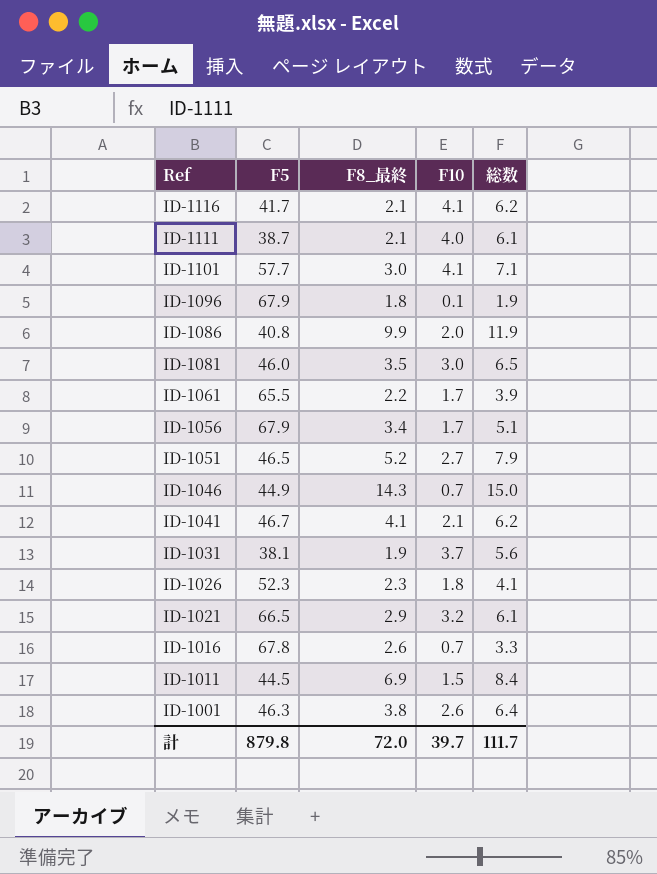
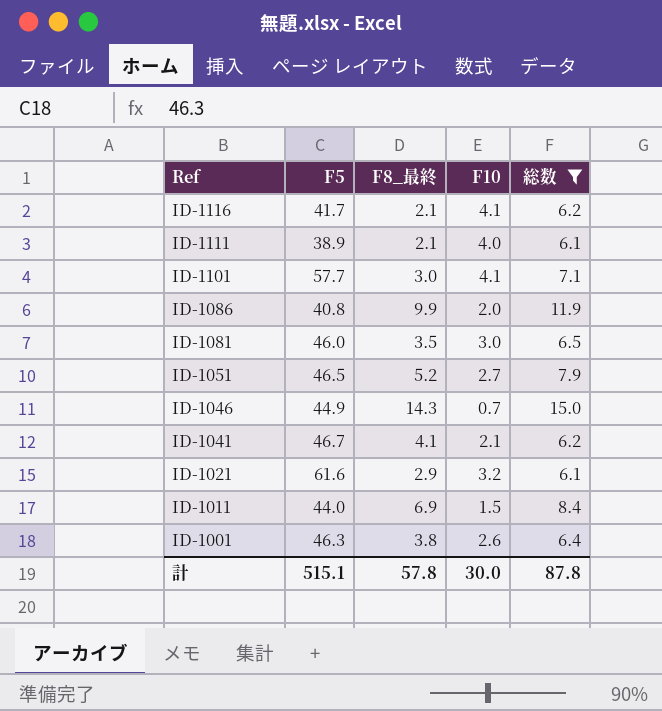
filter: none -> 総数 >= 6.1
ID-1111 | F5: 38.7 -> 38.9
ID-1021 | F5: 66.5 -> 61.6
ID-1011 | F5: 44.5 -> 44.0
計 | F5: 879.8 -> 515.1
計 | F8_最終: 72.0 -> 57.8
計 | F10: 39.7 -> 30.0
計 | 総数: 111.7 -> 87.8

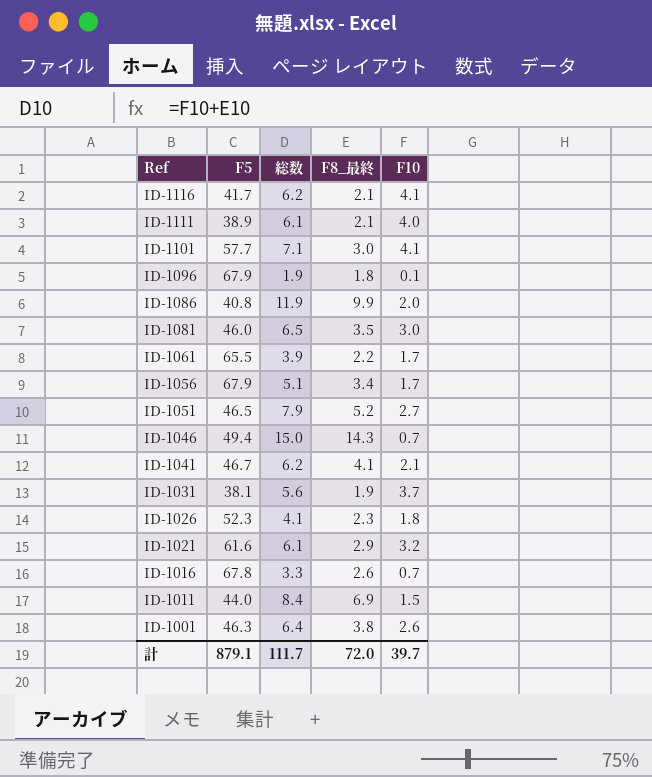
filter: 総数 >= 6.1 -> none
column 総数 | position: 5 -> 3
ID-1046 | F5: 44.9 -> 49.4
計 | F5: 515.1 -> 879.1
計 | 総数: 87.8 -> 111.7
計 | F8_最終: 57.8 -> 72.0
計 | F10: 30.0 -> 39.7

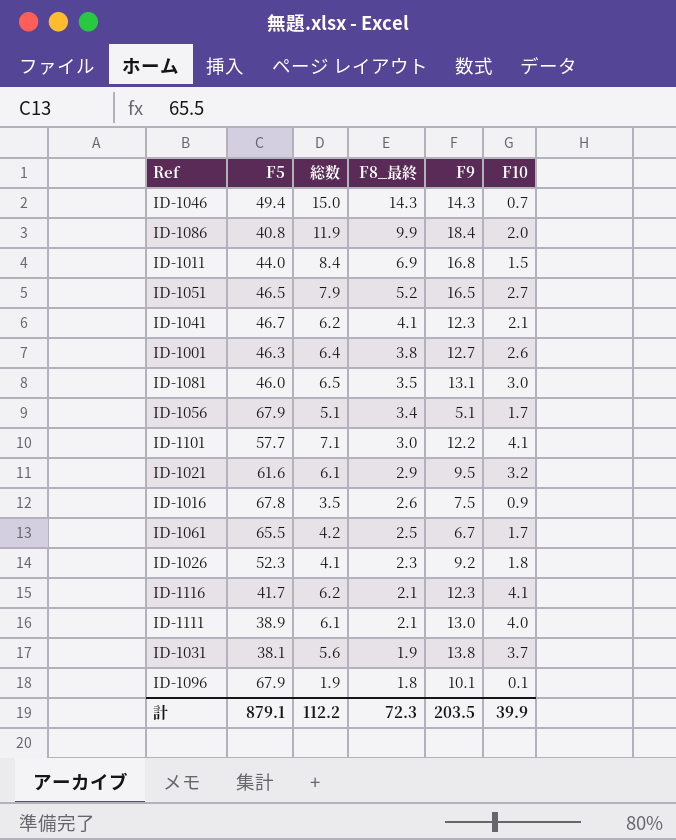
row order: Ref descending -> F8_最終 descending
column F9 | position: none -> 5
ID-1016 | 総数: 3.3 -> 3.5
ID-1016 | F10: 0.7 -> 0.9
ID-1061 | 総数: 3.9 -> 4.2
ID-1061 | F8_最終: 2.2 -> 2.5
計 | 総数: 111.7 -> 112.2
計 | F8_最終: 72.0 -> 72.3
計 | F10: 39.7 -> 39.9

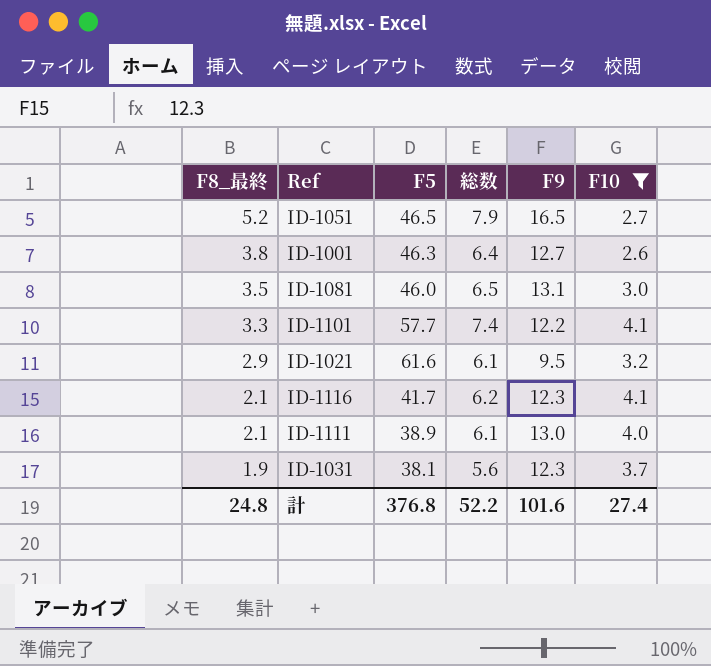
filter: none -> F10 >= 2.6
column F8_最終 | position: 4 -> 1
ID-1101 | F8_最終: 3.0 -> 3.3
ID-1101 | 総数: 7.1 -> 7.4
ID-1031 | F9: 13.8 -> 12.3
計 | F8_最終: 72.3 -> 24.8
計 | F5: 879.1 -> 376.8
計 | 総数: 112.2 -> 52.2
計 | F9: 203.5 -> 101.6
計 | F10: 39.9 -> 27.4

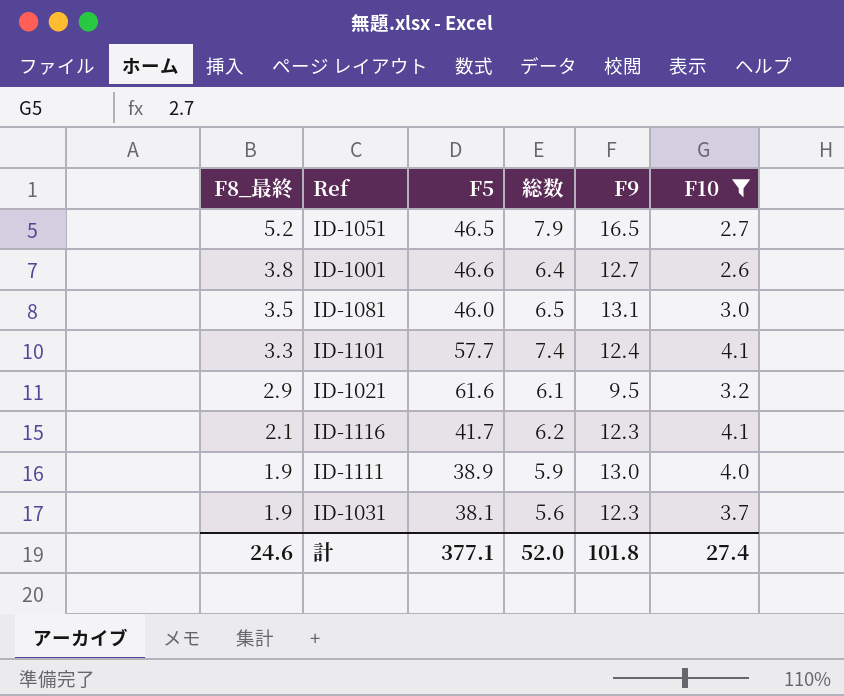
ID-1001 | F5: 46.3 -> 46.6
ID-1101 | F9: 12.2 -> 12.4
ID-1111 | F8_最終: 2.1 -> 1.9
ID-1111 | 総数: 6.1 -> 5.9
計 | F8_最終: 24.8 -> 24.6
計 | F5: 376.8 -> 377.1
計 | 総数: 52.2 -> 52.0
計 | F9: 101.6 -> 101.8

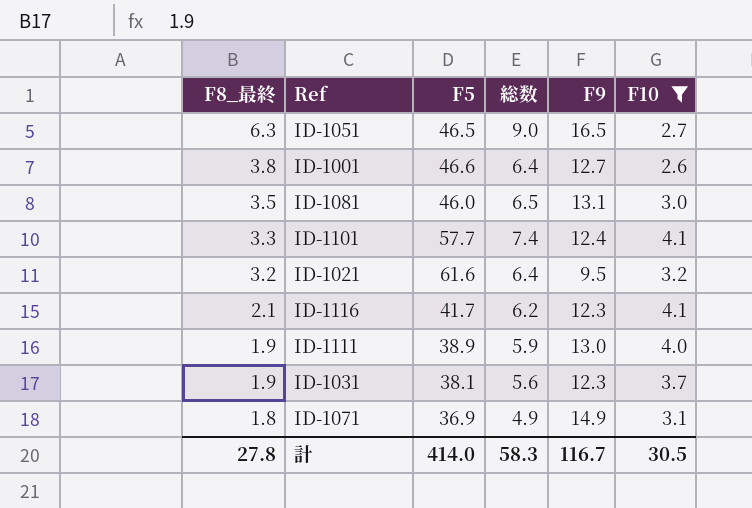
ID-1051 | F8_最終: 5.2 -> 6.3
ID-1051 | 総数: 7.9 -> 9.0
ID-1021 | F8_最終: 2.9 -> 3.2
ID-1021 | 総数: 6.1 -> 6.4
row ID-1071: none -> 1.8 | 36.9 | 4.9 | 14.9 | 3.1
計 | F8_最終: 24.6 -> 27.8
計 | F5: 377.1 -> 414.0
計 | 総数: 52.0 -> 58.3
計 | F9: 101.8 -> 116.7
計 | F10: 27.4 -> 30.5

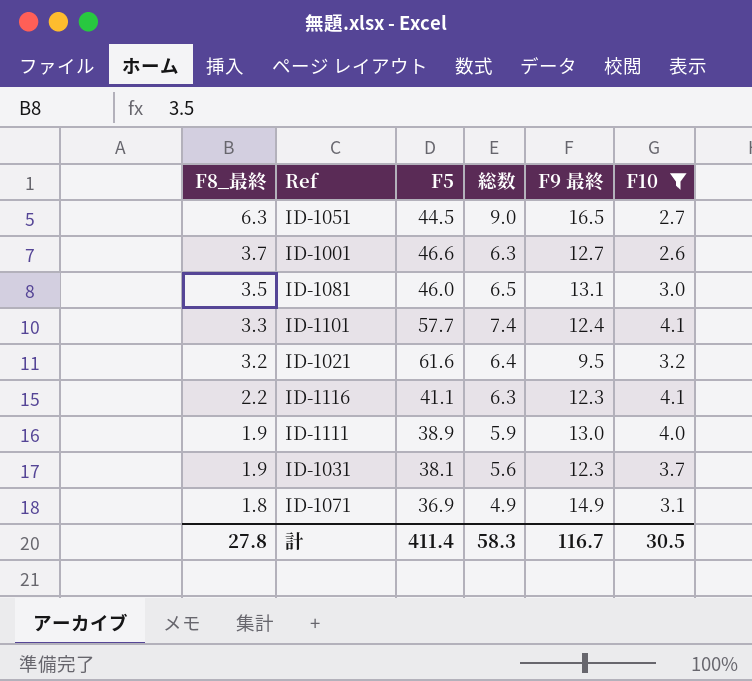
column name: F9 -> F9 最終
ID-1051 | F5: 46.5 -> 44.5
ID-1001 | F8_最終: 3.8 -> 3.7
ID-1001 | 総数: 6.4 -> 6.3
ID-1116 | F8_最終: 2.1 -> 2.2
ID-1116 | F5: 41.7 -> 41.1
ID-1116 | 総数: 6.2 -> 6.3
計 | F5: 414.0 -> 411.4

